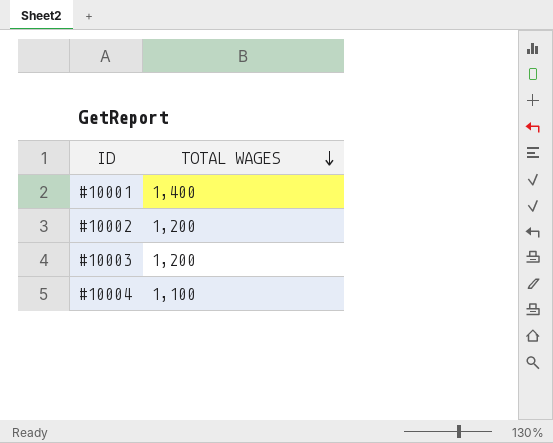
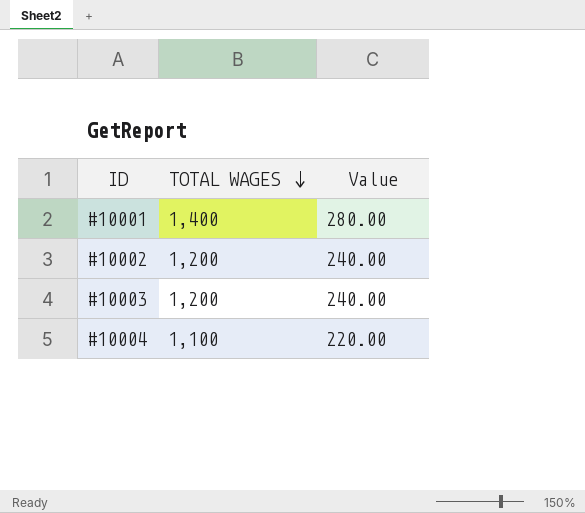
column Value | formula: none -> [TOTAL WAGES] * 0.2

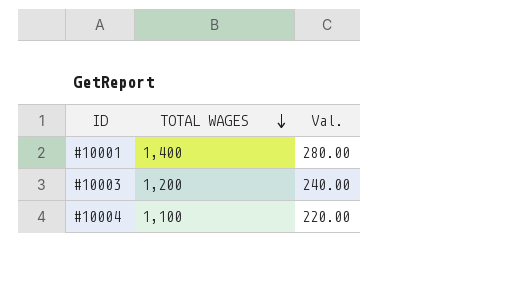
column name: Value -> Val.
row #10002: 1,200 | 240.00 -> none

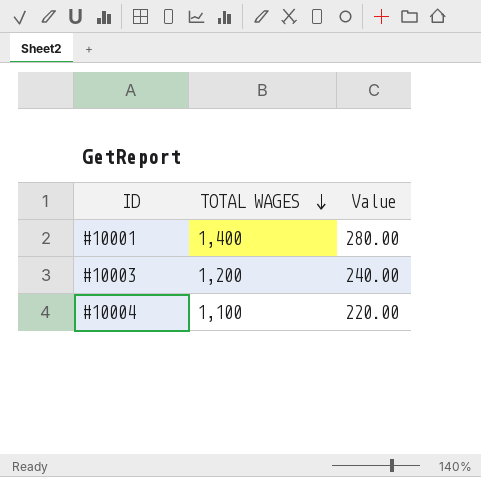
column name: Val. -> Value

